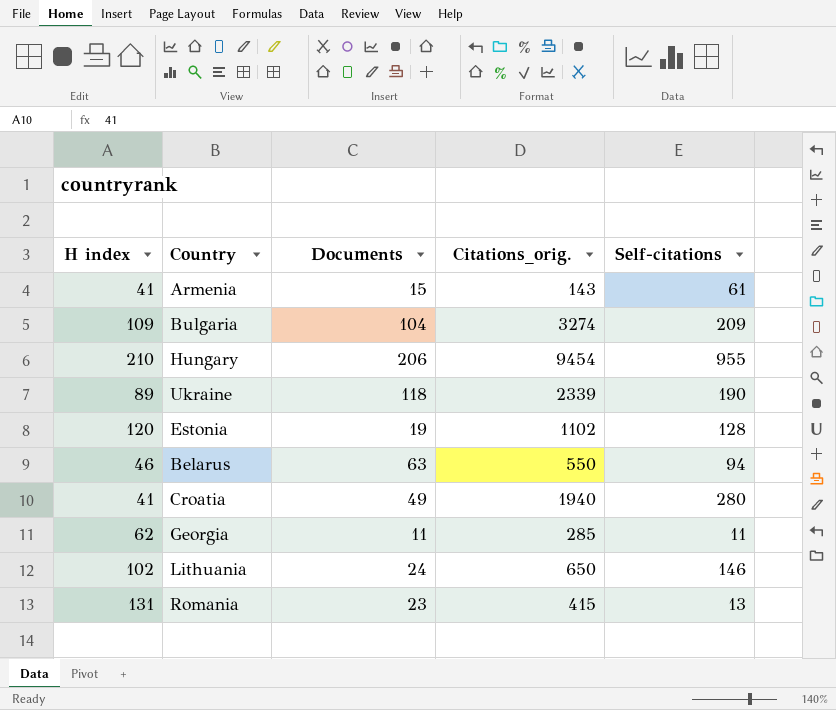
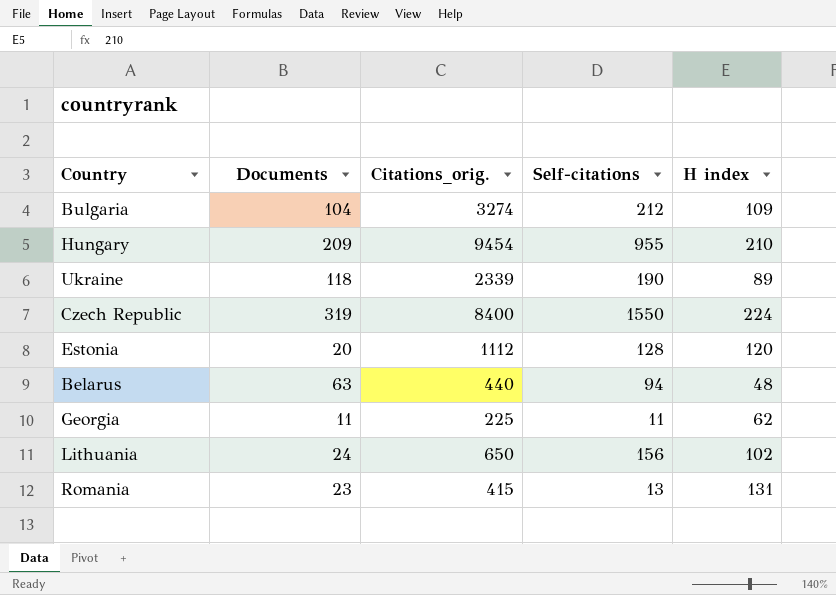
column H index | position: 1 -> 5
row Armenia: 41 | 15 | 143 | 61 -> none
row Croatia: 41 | 49 | 1940 | 280 -> none
Bulgaria | Self-citations: 209 -> 212
Hungary | Documents: 206 -> 209
row Czech Republic: none -> 319 | 8400 | 1550 | 224
Estonia | Documents: 19 -> 20
Estonia | Citations_orig.: 1102 -> 1112
Belarus | Citations_orig.: 550 -> 440
Belarus | H index: 46 -> 48
Georgia | Citations_orig.: 285 -> 225
Lithuania | Self-citations: 146 -> 156

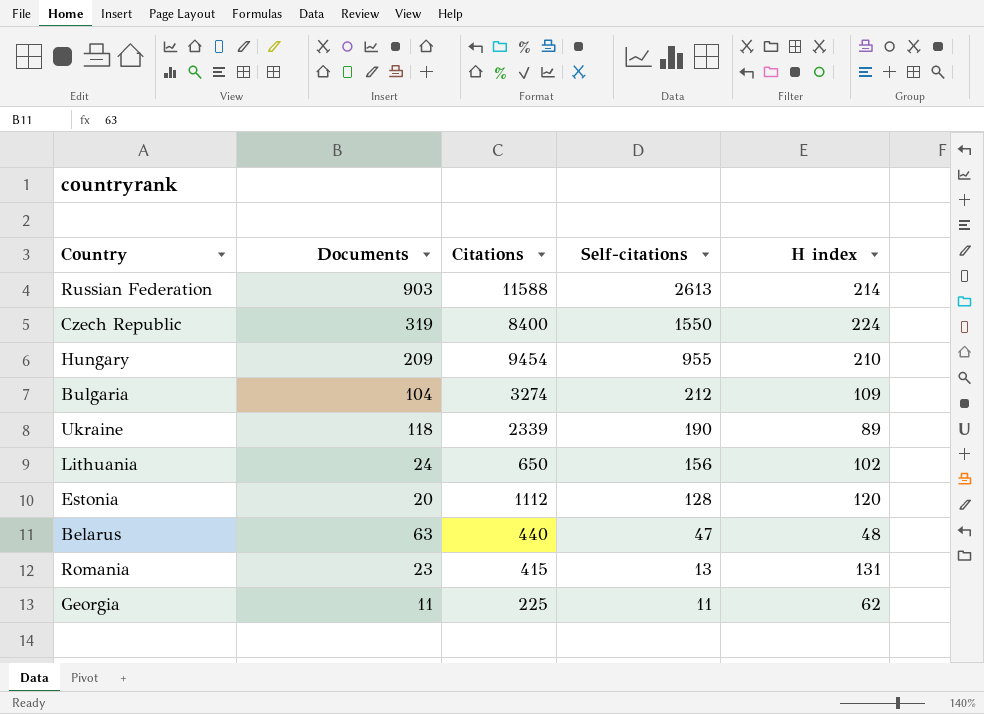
row order: none -> Self-citations descending
column name: Citations_orig. -> Citations
row Russian Federation: none -> 903 | 11588 | 2613 | 214
Belarus | Self-citations: 94 -> 47

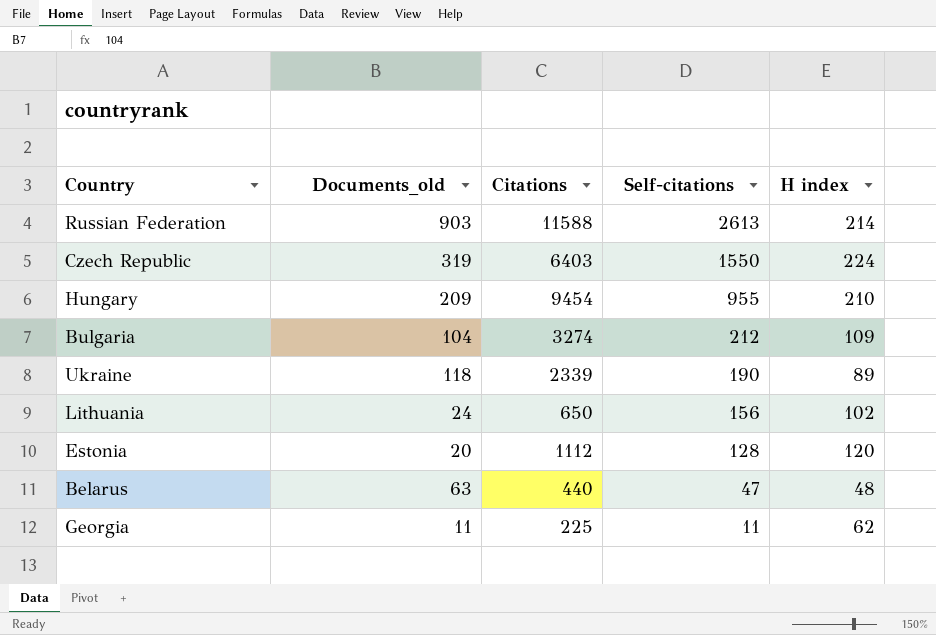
column name: Documents -> Documents_old
row Romania: 23 | 415 | 13 | 131 -> none
Czech Republic | Citations: 8400 -> 6403

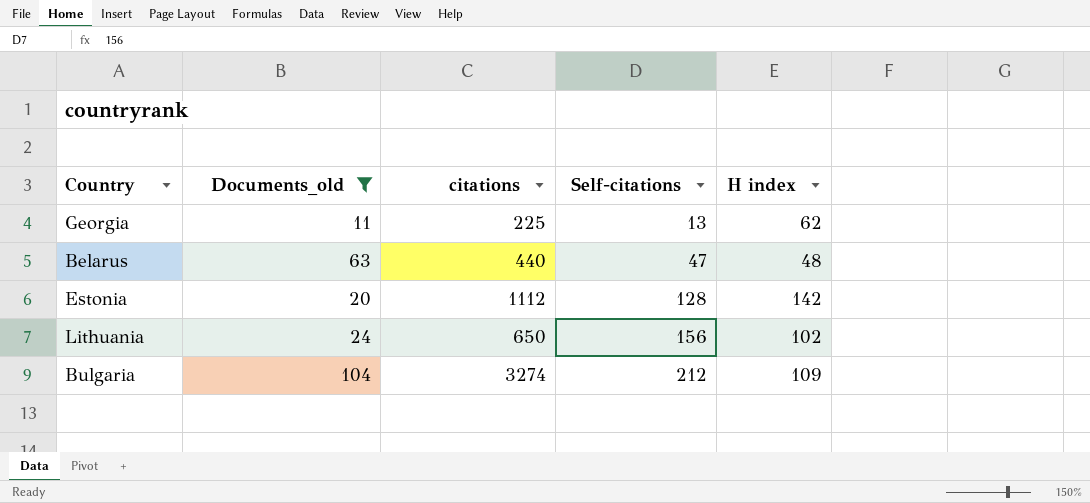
filter: none -> Documents_old <= 104
row order: Self-citations descending -> Self-citations ascending
column name: Citations -> citations
Georgia | Self-citations: 11 -> 13
Estonia | H index: 120 -> 142

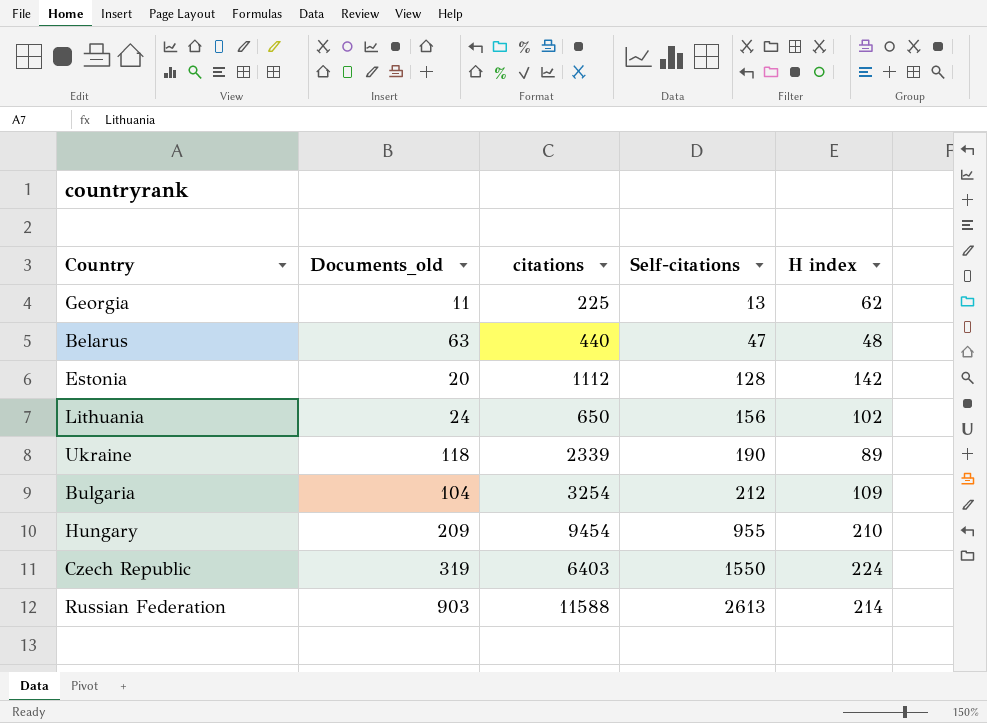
filter: Documents_old <= 104 -> none
Bulgaria | citations: 3274 -> 3254

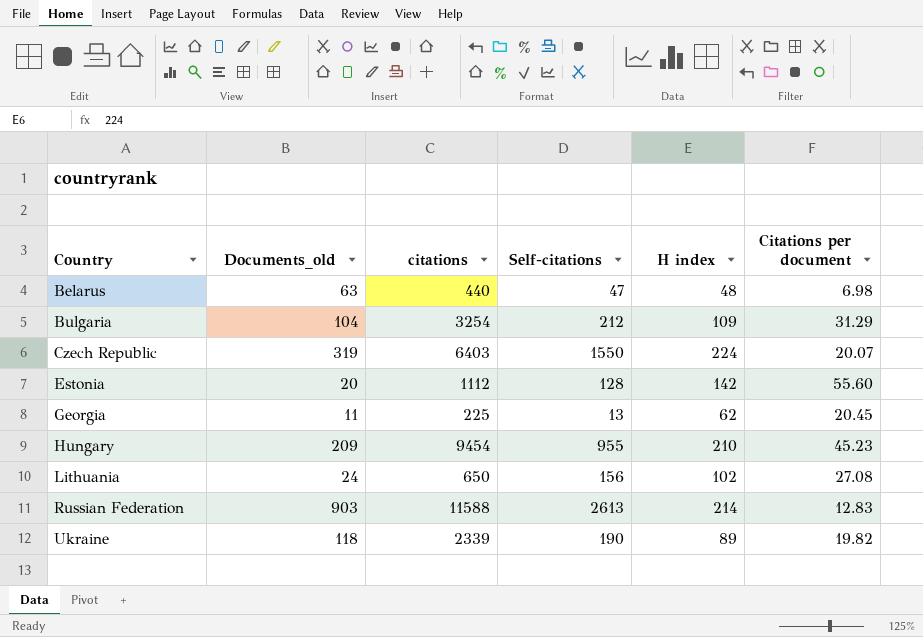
row order: Self-citations ascending -> Country ascending
column Citations per document | formula: none -> [citations] / [Documents_old]

